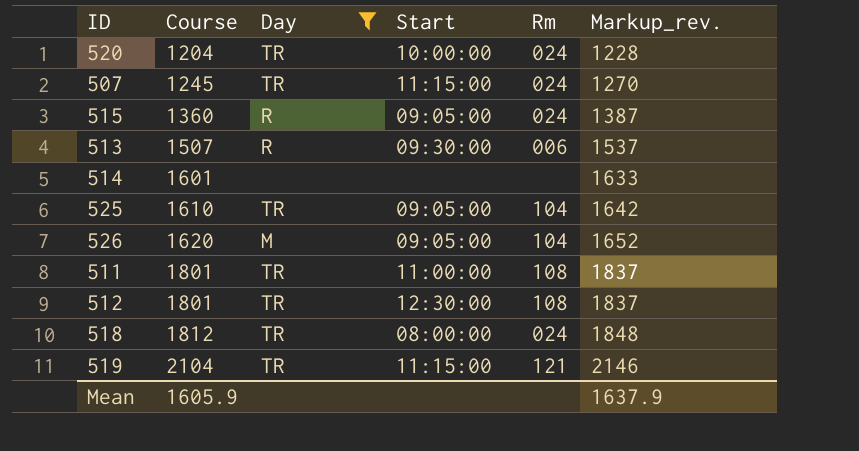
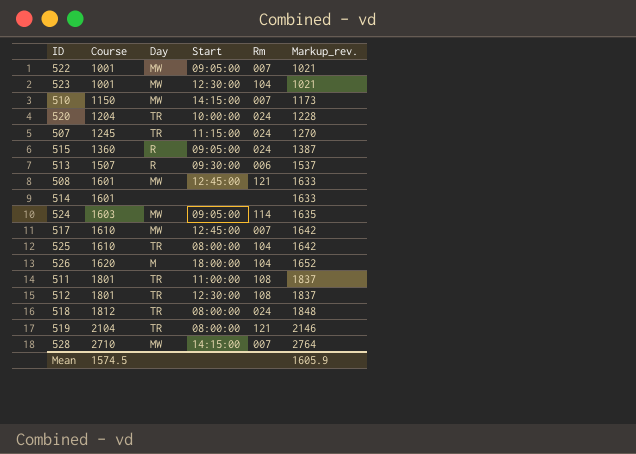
filter: Day != MW -> none
525 | Start: 09:05:00 -> 08:00:00
526 | Start: 09:05:00 -> 18:00:00
519 | Start: 11:15:00 -> 08:00:00
Mean | Course: 1605.9 -> 1574.5
Mean | Markup_rev.: 1637.9 -> 1605.9

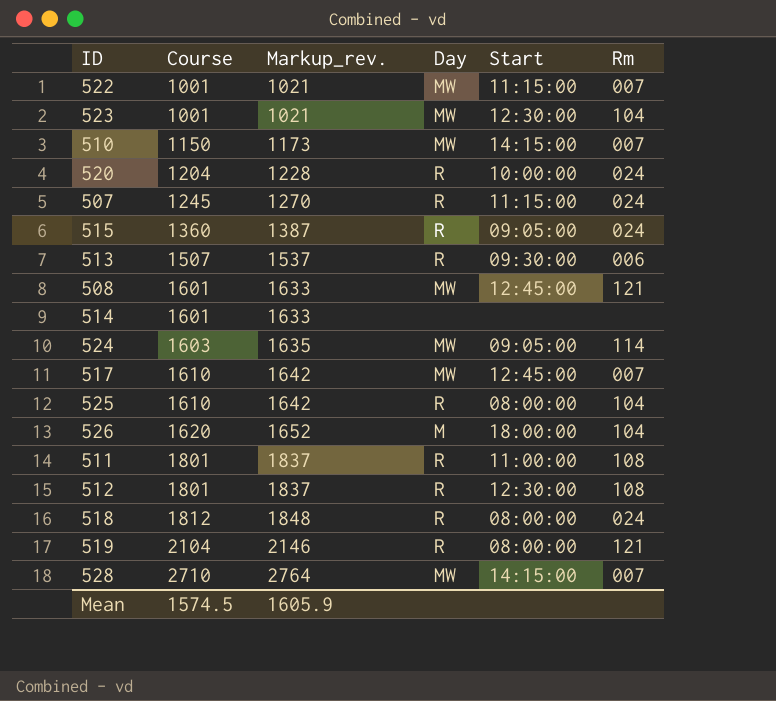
column Markup_rev. | position: 6 -> 3
522 | Start: 09:05:00 -> 11:15:00
520 | Day: TR -> R
507 | Day: TR -> R
525 | Day: TR -> R
511 | Day: TR -> R
512 | Day: TR -> R
518 | Day: TR -> R
519 | Day: TR -> R

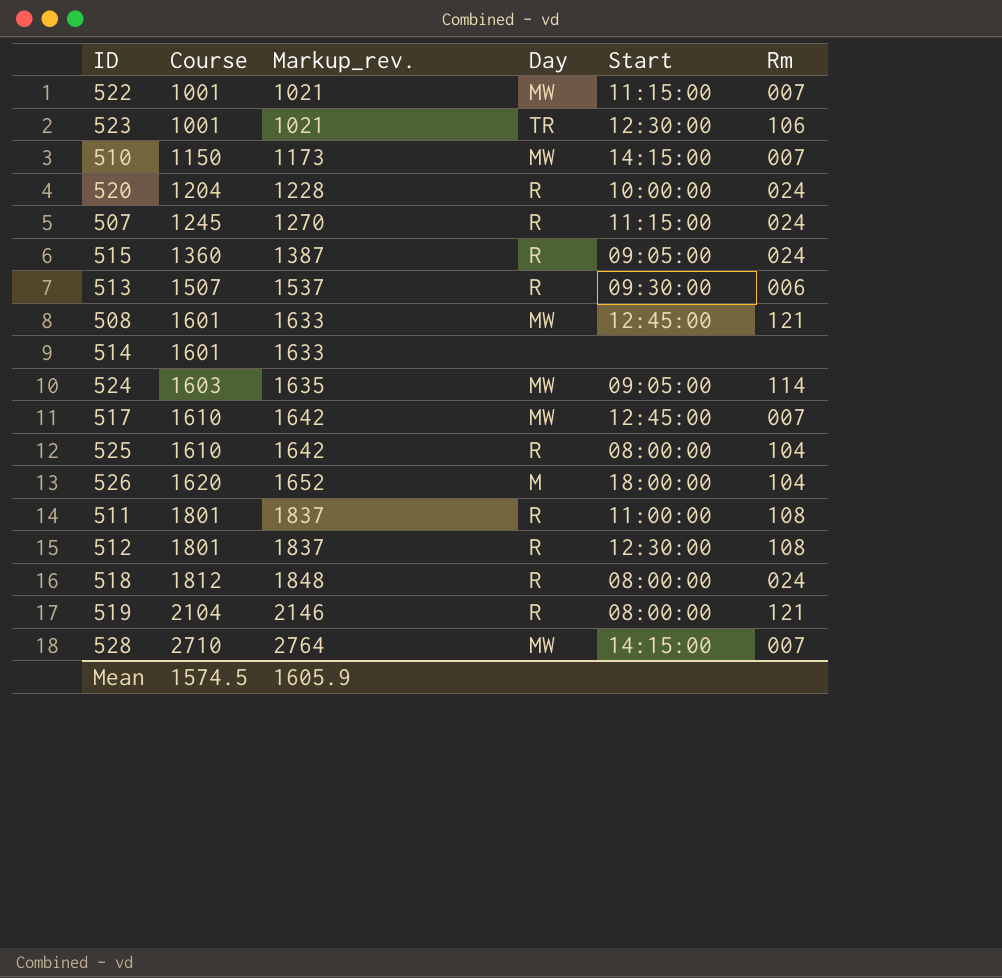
523 | Day: MW -> TR
523 | Rm: 104 -> 106

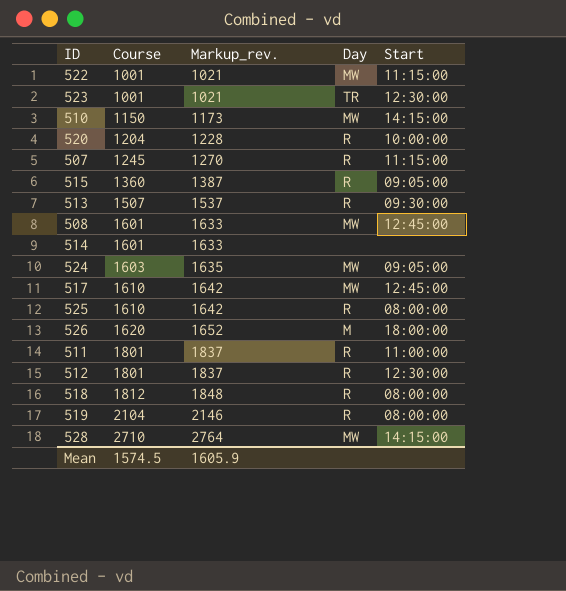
column Rm | position: 6 -> none

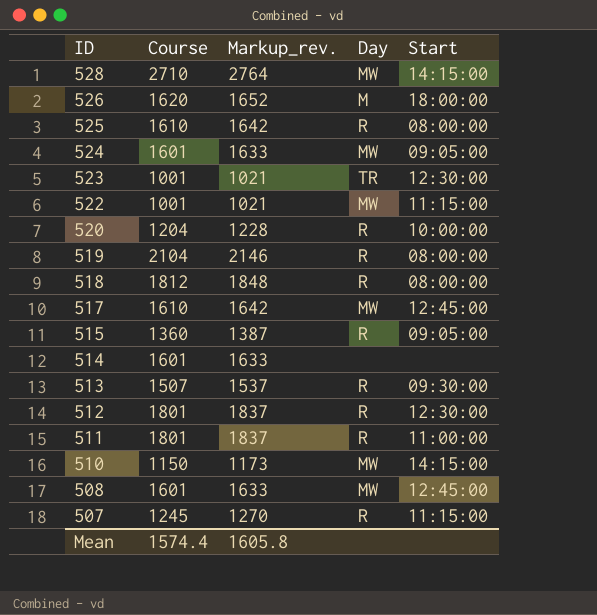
row order: Course ascending -> ID descending
524 | Course: 1603 -> 1601
524 | Markup_rev.: 1635 -> 1633
Mean | Course: 1574.5 -> 1574.4
Mean | Markup_rev.: 1605.9 -> 1605.8

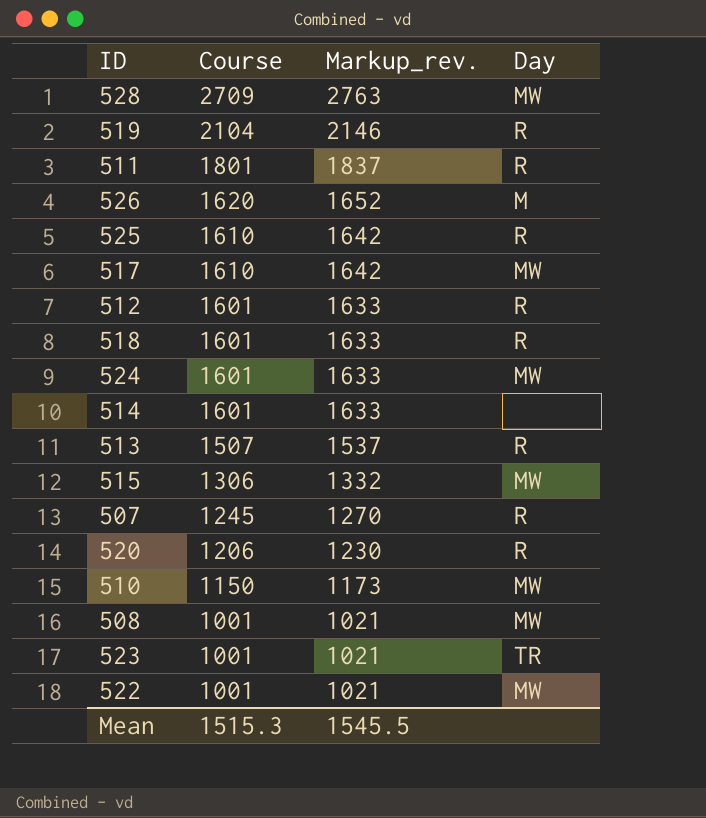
row order: ID descending -> Course descending
column Start | position: 5 -> none
528 | Course: 2710 -> 2709
528 | Markup_rev.: 2764 -> 2763
512 | Course: 1801 -> 1601
512 | Markup_rev.: 1837 -> 1633
518 | Course: 1812 -> 1601
518 | Markup_rev.: 1848 -> 1633
515 | Course: 1360 -> 1306
515 | Markup_rev.: 1387 -> 1332
515 | Day: R -> MW
520 | Course: 1204 -> 1206
520 | Markup_rev.: 1228 -> 1230
508 | Course: 1601 -> 1001
508 | Markup_rev.: 1633 -> 1021
Mean | Course: 1574.4 -> 1515.3
Mean | Markup_rev.: 1605.8 -> 1545.5

